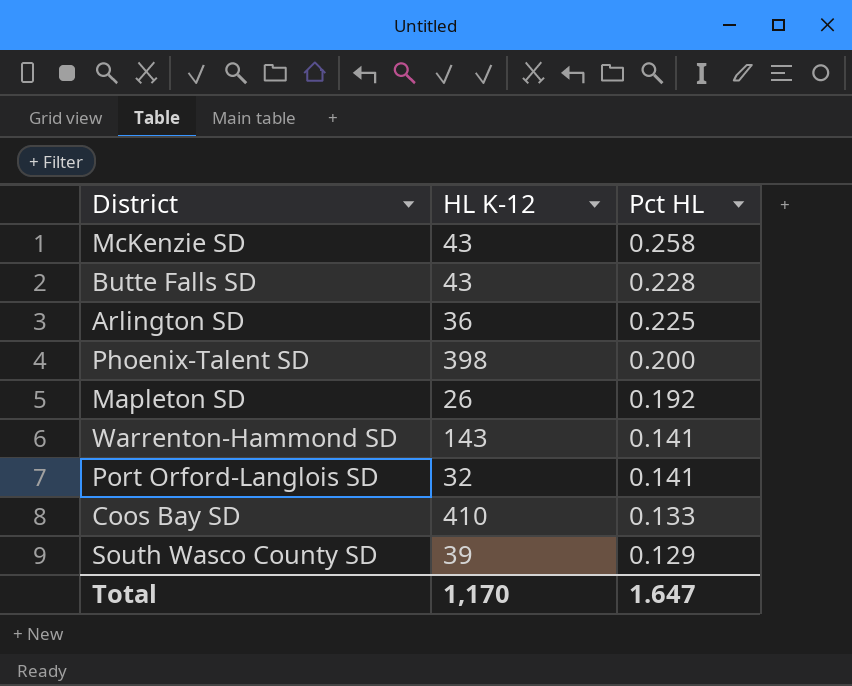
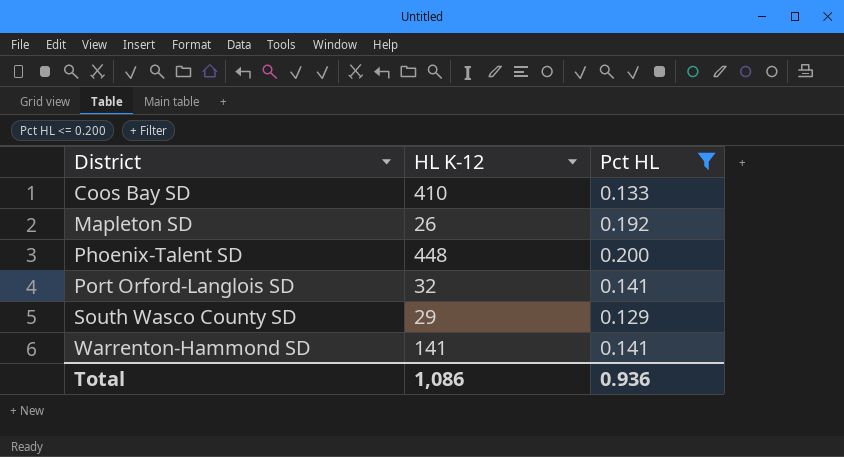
filter: none -> Pct HL <= 0.200
row order: Pct HL descending -> District ascending
Phoenix-Talent SD | HL K-12: 398 -> 448
South Wasco County SD | HL K-12: 39 -> 29
Warrenton-Hammond SD | HL K-12: 143 -> 141
Total | HL K-12: 1,170 -> 1,086
Total | Pct HL: 1.647 -> 0.936

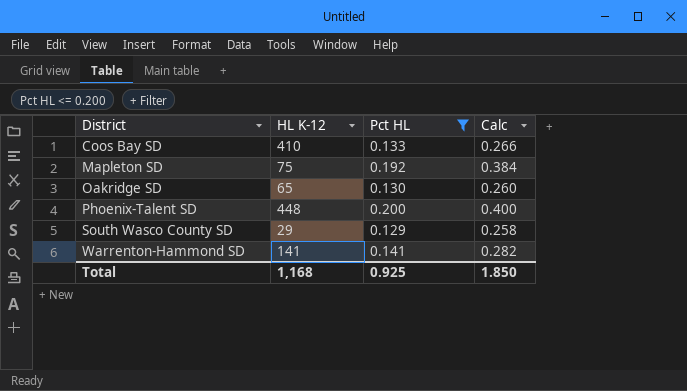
column Calc | formula: none -> [Pct HL] * 2
row Port Orford-Langlois SD: 32 | 0.141 -> none
Mapleton SD | HL K-12: 26 -> 75
row Oakridge SD: none -> 65 | 0.130 | 0.260
Total | HL K-12: 1,086 -> 1,168
Total | Pct HL: 0.936 -> 0.925

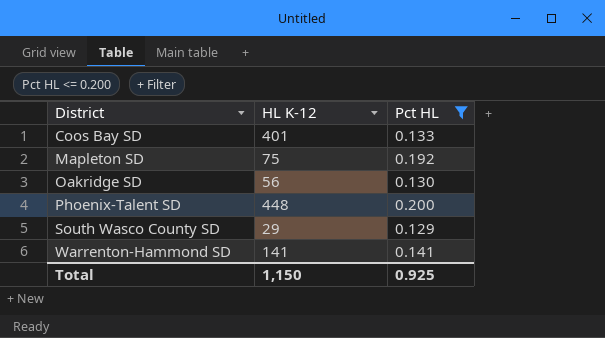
column Calc | formula: [Pct HL] * 2 -> none
Coos Bay SD | HL K-12: 410 -> 401
Oakridge SD | HL K-12: 65 -> 56
Total | HL K-12: 1,168 -> 1,150

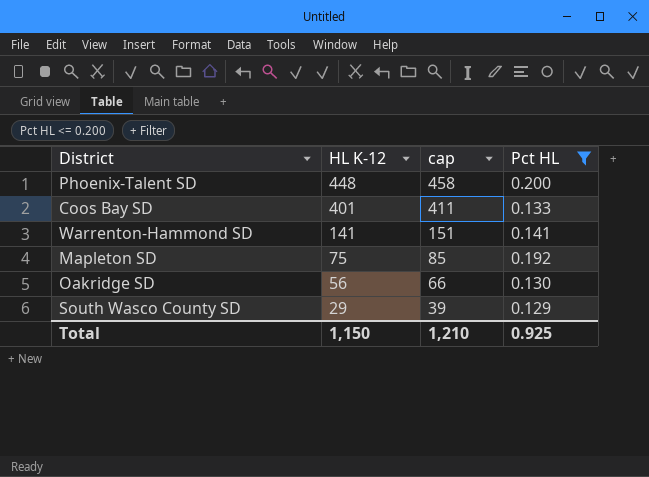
row order: District ascending -> HL K-12 descending
column cap | formula: none -> [HL K-12] + 10

